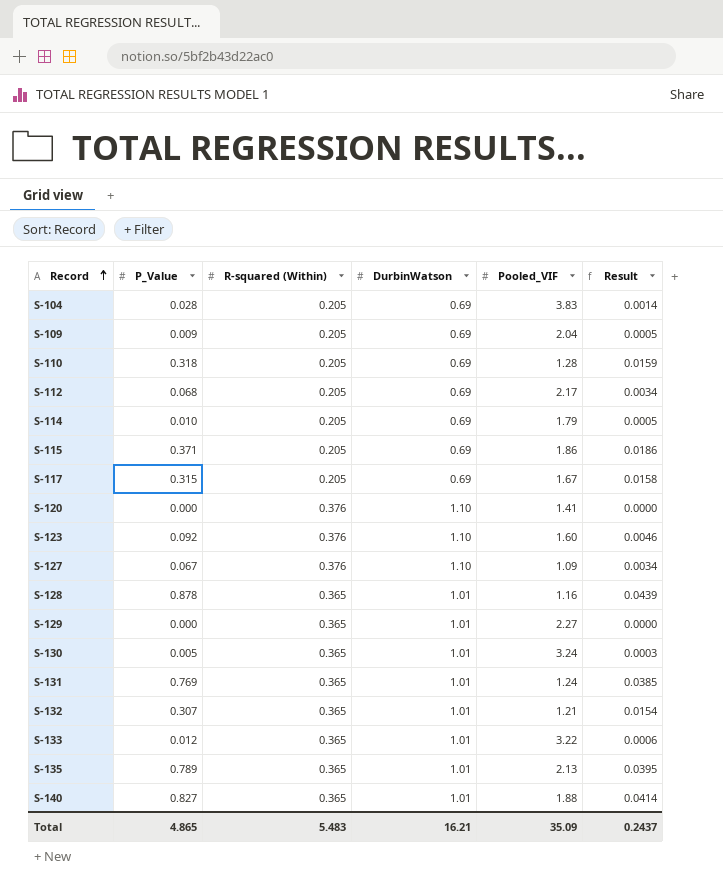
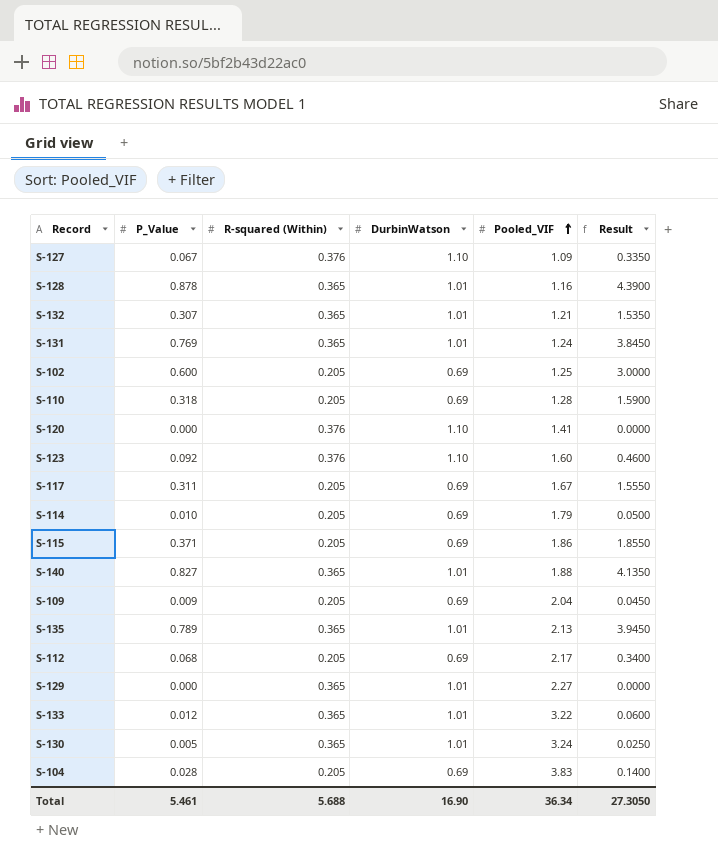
row order: Record ascending -> Pooled_VIF ascending
column Result | formula: [P_Value] * 0.05 -> [P_Value] * 5
row S-102: none -> 0.600 | 0.205 | 0.69 | 1.25 | 3.0000
S-117 | P_Value: 0.315 -> 0.311
Total | P_Value: 4.865 -> 5.461
Total | R-squared (Within): 5.483 -> 5.688
Total | DurbinWatson: 16.21 -> 16.90
Total | Pooled_VIF: 35.09 -> 36.34
Total | Result: 0.2437 -> 27.3050

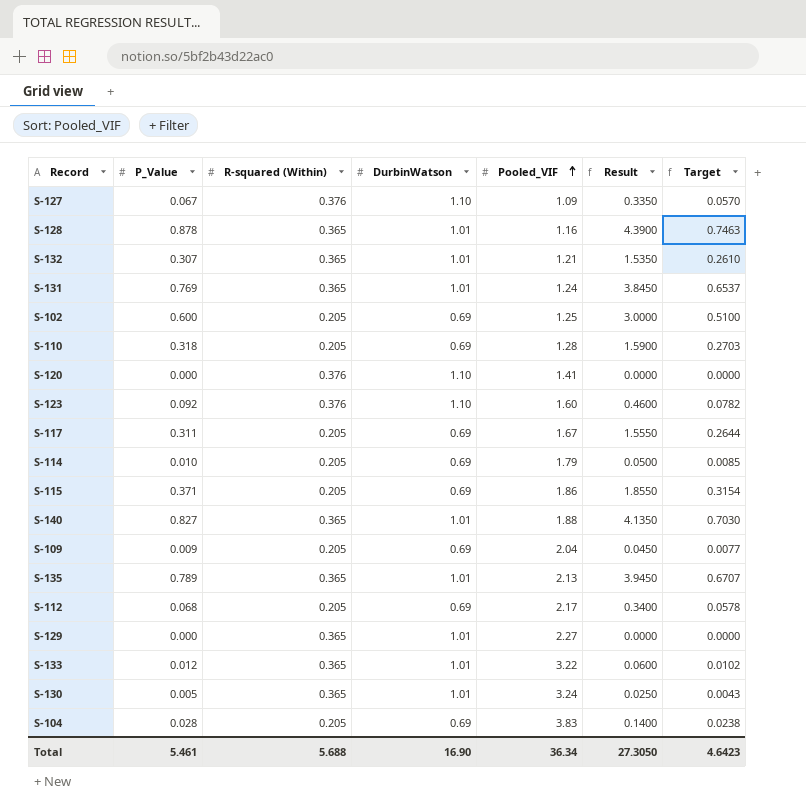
column Target | formula: none -> [P_Value] * 0.85

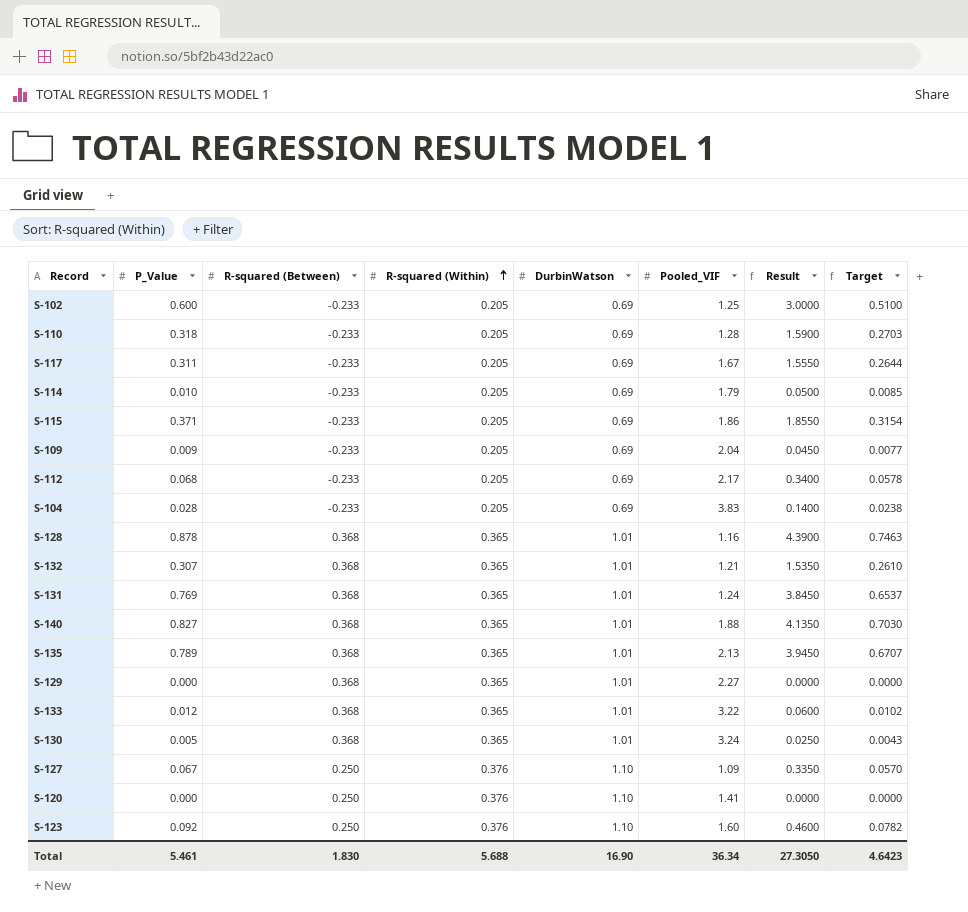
row order: Pooled_VIF ascending -> R-squared (Within) ascending
column R-squared (Between) | position: none -> 3

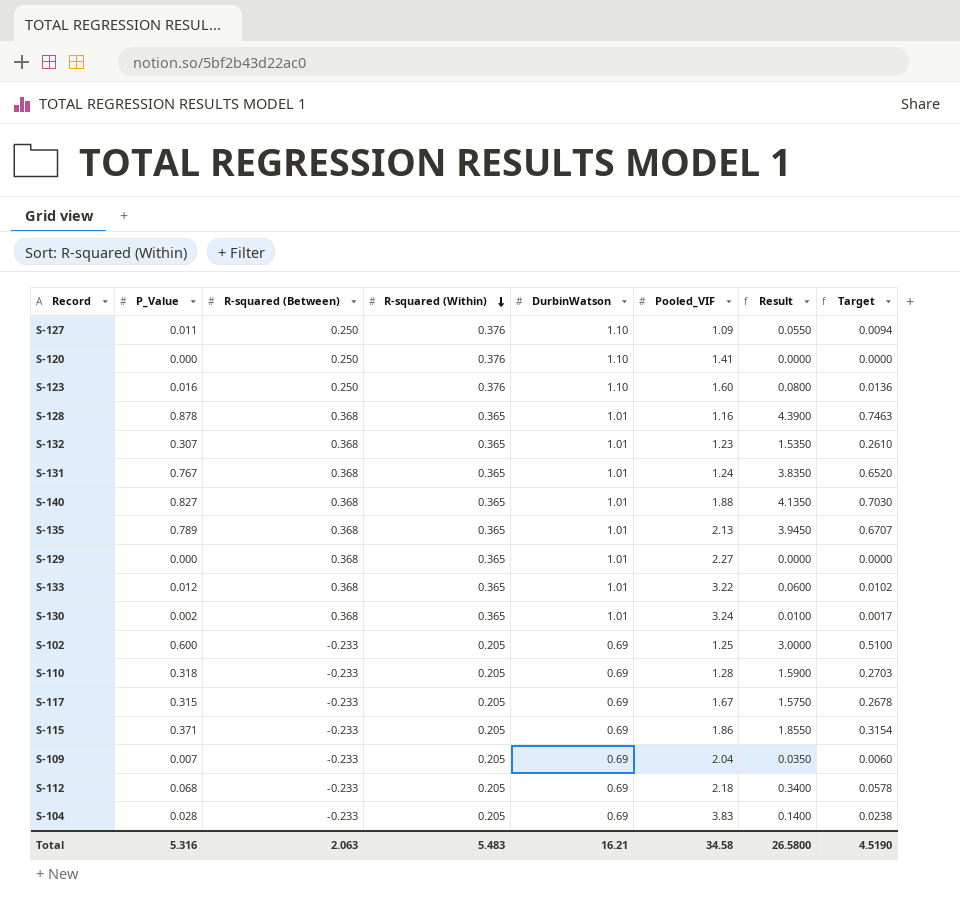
row order: R-squared (Within) ascending -> R-squared (Within) descending
row S-114: 0.010 | -0.233 | 0.205 | 0.69 | 1.79 | 0.0500 | 0.0085 -> none
S-127 | P_Value: 0.067 -> 0.011
S-127 | Result: 0.3350 -> 0.0550
S-127 | Target: 0.0570 -> 0.0094
S-123 | P_Value: 0.092 -> 0.016
S-123 | Result: 0.4600 -> 0.0800
S-123 | Target: 0.0782 -> 0.0136
S-132 | Pooled_VIF: 1.21 -> 1.23
S-131 | P_Value: 0.769 -> 0.767
S-131 | Result: 3.8450 -> 3.8350
S-131 | Target: 0.6537 -> 0.6520
S-130 | P_Value: 0.005 -> 0.002
S-130 | Result: 0.0250 -> 0.0100
S-130 | Target: 0.0043 -> 0.0017
S-117 | P_Value: 0.311 -> 0.315
S-117 | Result: 1.5550 -> 1.5750
S-117 | Target: 0.2644 -> 0.2678
S-109 | P_Value: 0.009 -> 0.007
S-109 | Result: 0.0450 -> 0.0350
S-109 | Target: 0.0077 -> 0.0060
S-112 | Pooled_VIF: 2.17 -> 2.18
Total | P_Value: 5.461 -> 5.316
Total | R-squared (Between): 1.830 -> 2.063
Total | R-squared (Within): 5.688 -> 5.483
Total | DurbinWatson: 16.90 -> 16.21
Total | Pooled_VIF: 36.34 -> 34.58
Total | Result: 27.3050 -> 26.5800
Total | Target: 4.6423 -> 4.5190

